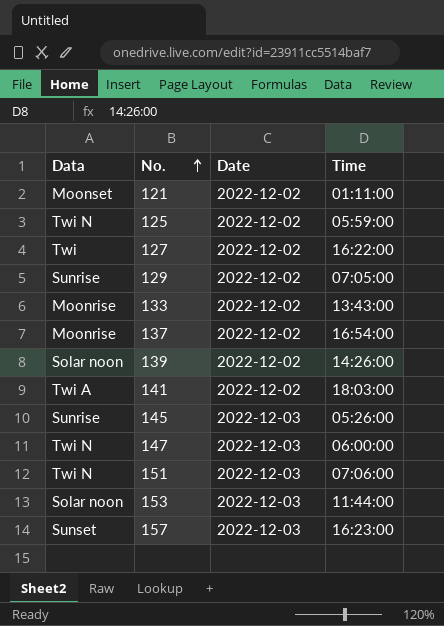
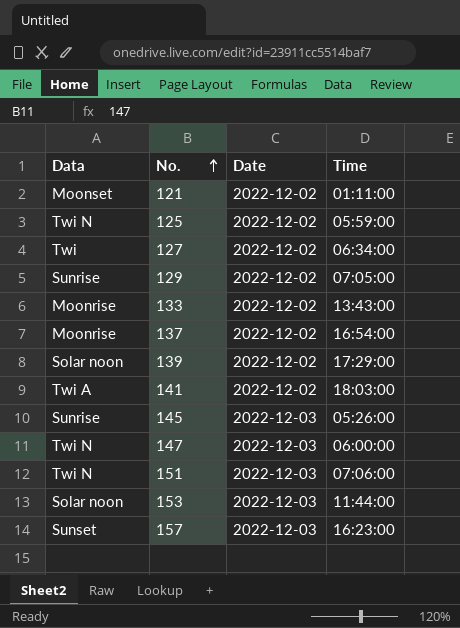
127 | Time: 16:22:00 -> 06:34:00
139 | Time: 14:26:00 -> 17:29:00

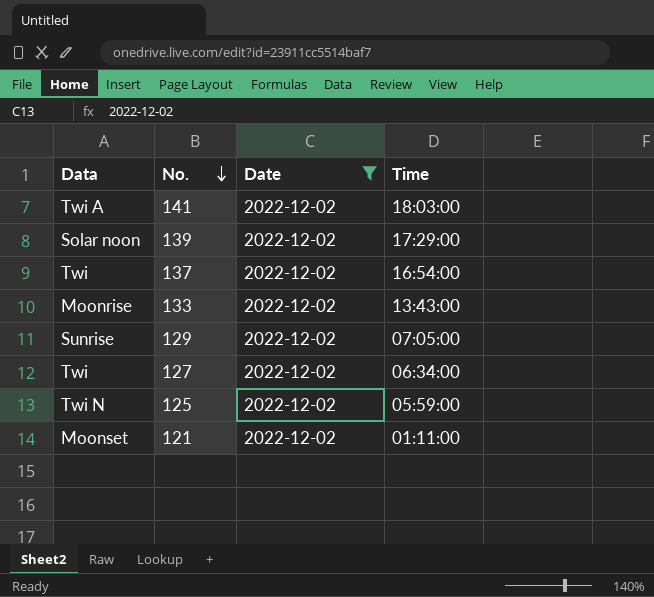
filter: none -> Date = 2022-12-02
row order: No. ascending -> No. descending
137 | Data: Moonrise -> Twi

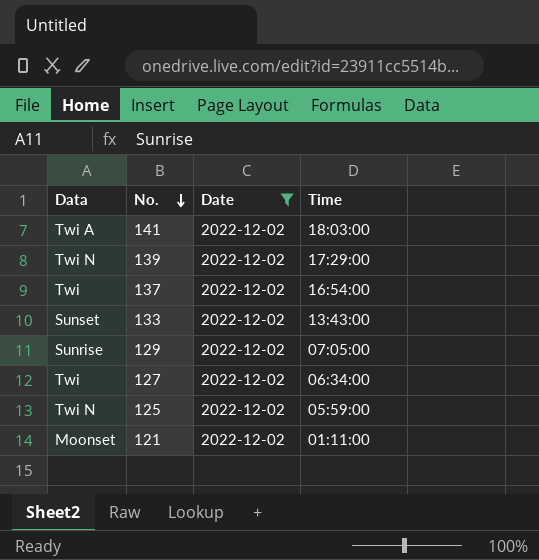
139 | Data: Solar noon -> Twi N
133 | Data: Moonrise -> Sunset

